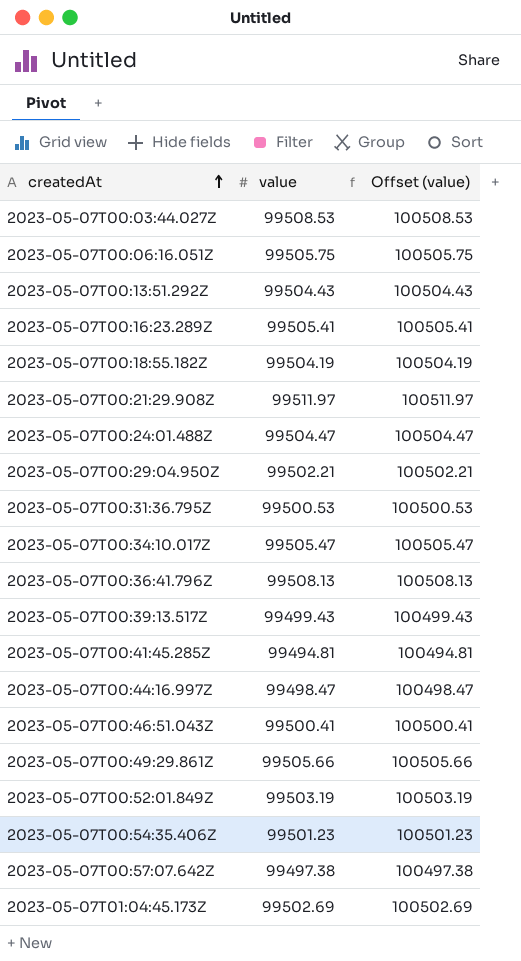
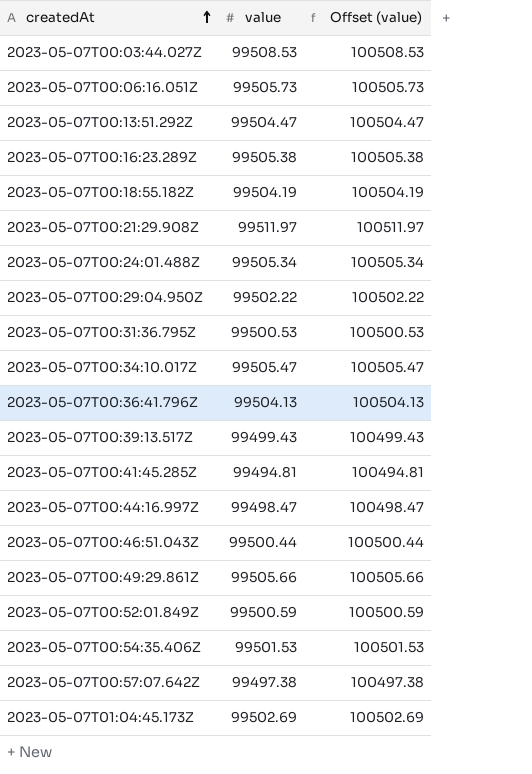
2023-05-07T00:06:16.051Z | value: 99505.75 -> 99505.73
2023-05-07T00:06:16.051Z | Offset (value): 100505.75 -> 100505.73
2023-05-07T00:13:51.292Z | value: 99504.43 -> 99504.47
2023-05-07T00:13:51.292Z | Offset (value): 100504.43 -> 100504.47
2023-05-07T00:16:23.289Z | value: 99505.41 -> 99505.38
2023-05-07T00:16:23.289Z | Offset (value): 100505.41 -> 100505.38
2023-05-07T00:24:01.488Z | value: 99504.47 -> 99505.34
2023-05-07T00:24:01.488Z | Offset (value): 100504.47 -> 100505.34
2023-05-07T00:29:04.950Z | value: 99502.21 -> 99502.22
2023-05-07T00:29:04.950Z | Offset (value): 100502.21 -> 100502.22
2023-05-07T00:36:41.796Z | value: 99508.13 -> 99504.13
2023-05-07T00:36:41.796Z | Offset (value): 100508.13 -> 100504.13
2023-05-07T00:46:51.043Z | value: 99500.41 -> 99500.44
2023-05-07T00:46:51.043Z | Offset (value): 100500.41 -> 100500.44
2023-05-07T00:52:01.849Z | value: 99503.19 -> 99500.59
2023-05-07T00:52:01.849Z | Offset (value): 100503.19 -> 100500.59
2023-05-07T00:54:35.406Z | value: 99501.23 -> 99501.53
2023-05-07T00:54:35.406Z | Offset (value): 100501.23 -> 100501.53

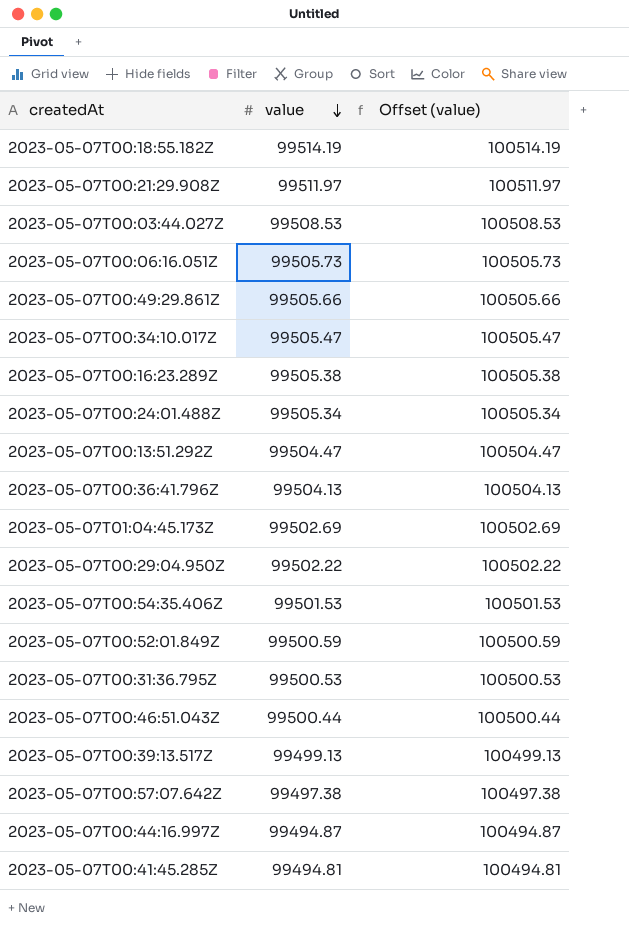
row order: createdAt ascending -> value descending
2023-05-07T00:18:55.182Z | value: 99504.19 -> 99514.19
2023-05-07T00:18:55.182Z | Offset (value): 100504.19 -> 100514.19
2023-05-07T00:39:13.517Z | value: 99499.43 -> 99499.13
2023-05-07T00:39:13.517Z | Offset (value): 100499.43 -> 100499.13
2023-05-07T00:44:16.997Z | value: 99498.47 -> 99494.87
2023-05-07T00:44:16.997Z | Offset (value): 100498.47 -> 100494.87

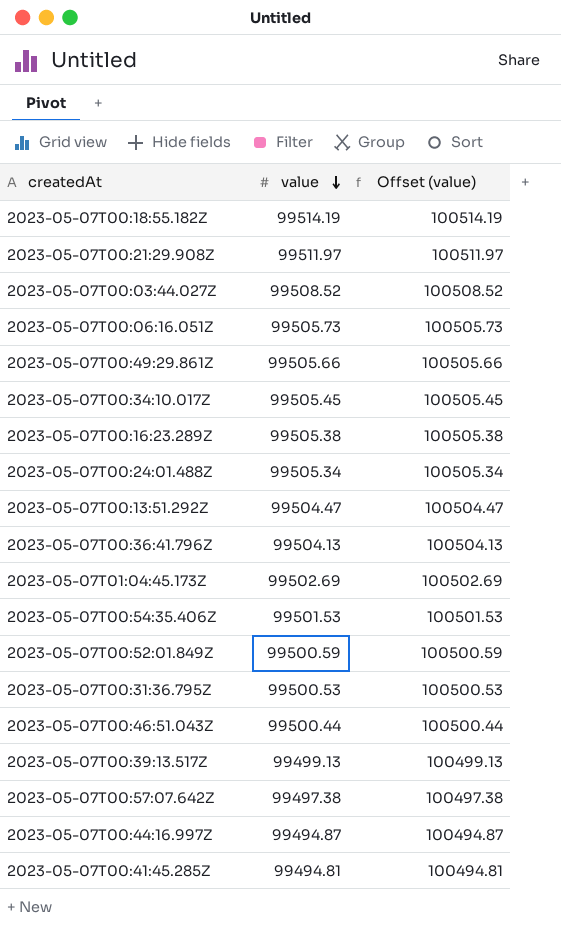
row 2023-05-07T00:29:04.950Z: 99502.22 | 100502.22 -> none
2023-05-07T00:03:44.027Z | value: 99508.53 -> 99508.52
2023-05-07T00:03:44.027Z | Offset (value): 100508.53 -> 100508.52
2023-05-07T00:34:10.017Z | value: 99505.47 -> 99505.45
2023-05-07T00:34:10.017Z | Offset (value): 100505.47 -> 100505.45

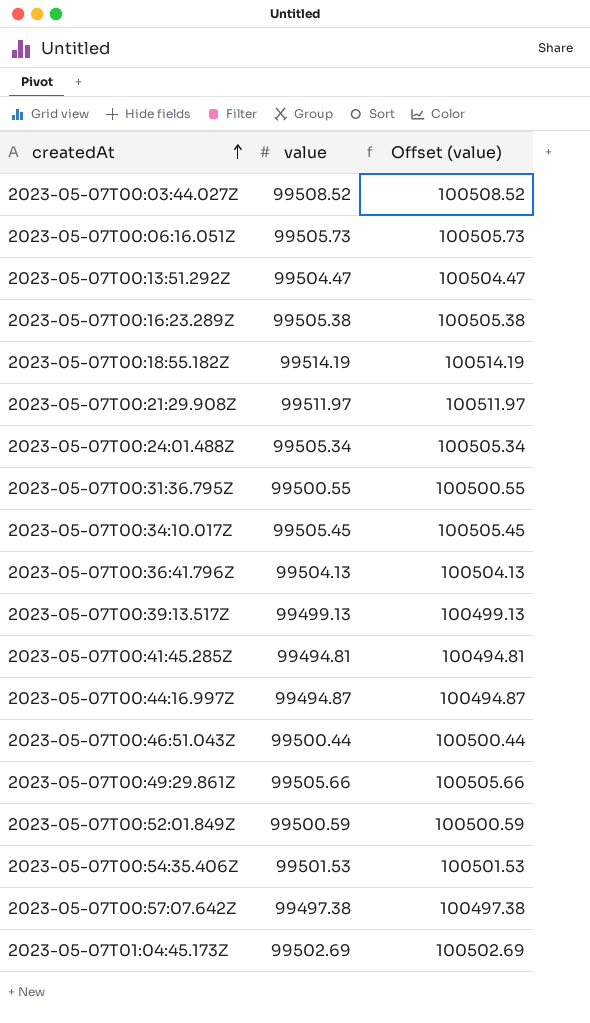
row order: value descending -> createdAt ascending
2023-05-07T00:31:36.795Z | value: 99500.53 -> 99500.55
2023-05-07T00:31:36.795Z | Offset (value): 100500.53 -> 100500.55

